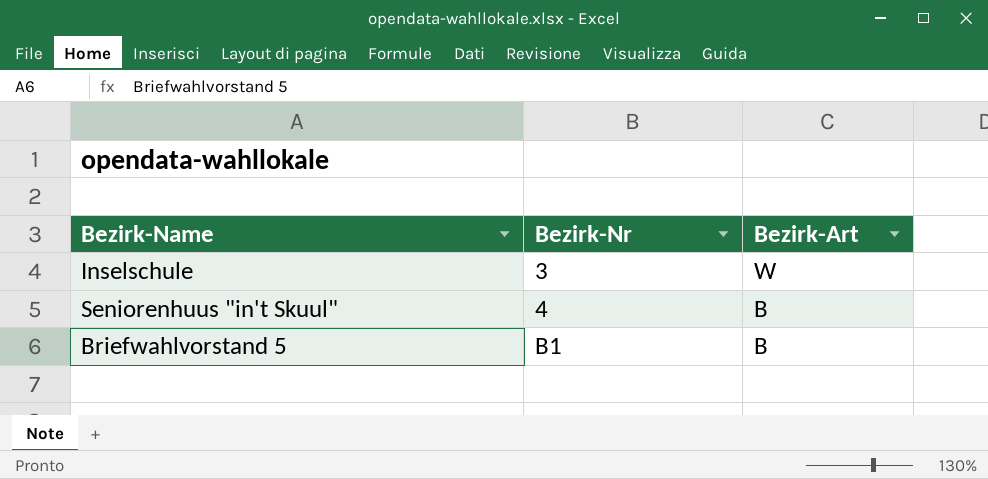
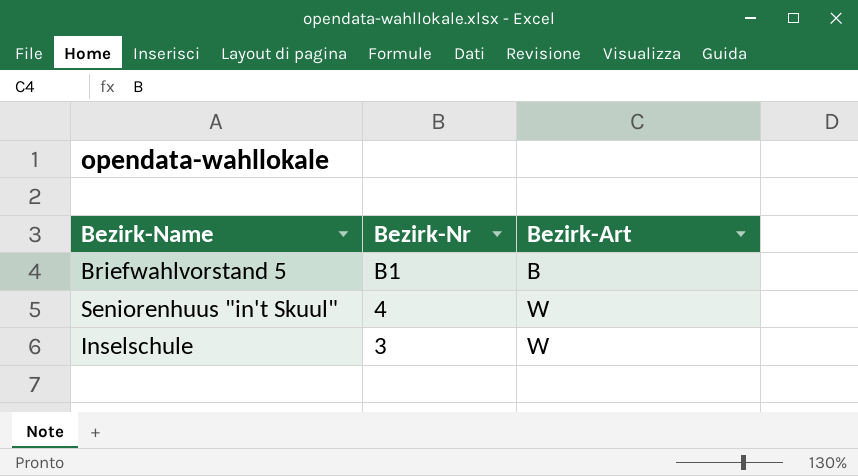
row order: Bezirk-Nr ascending -> Bezirk-Nr descending
Seniorenhuus "in't Skuul" | Bezirk-Art: B -> W

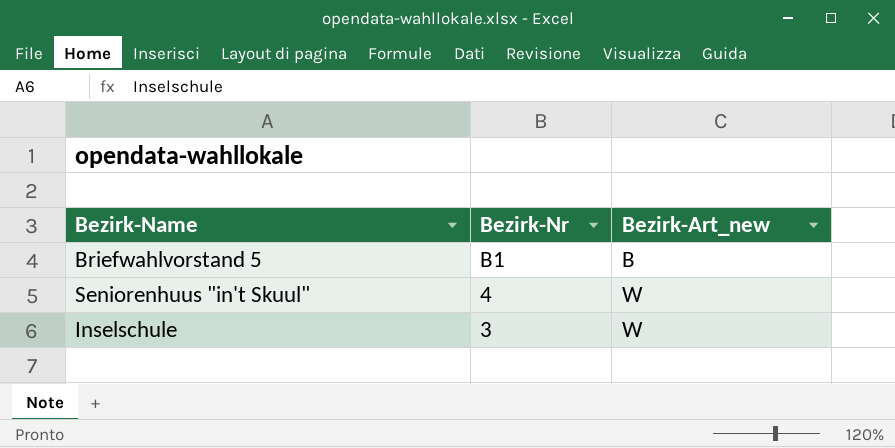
column name: Bezirk-Art -> Bezirk-Art_new

